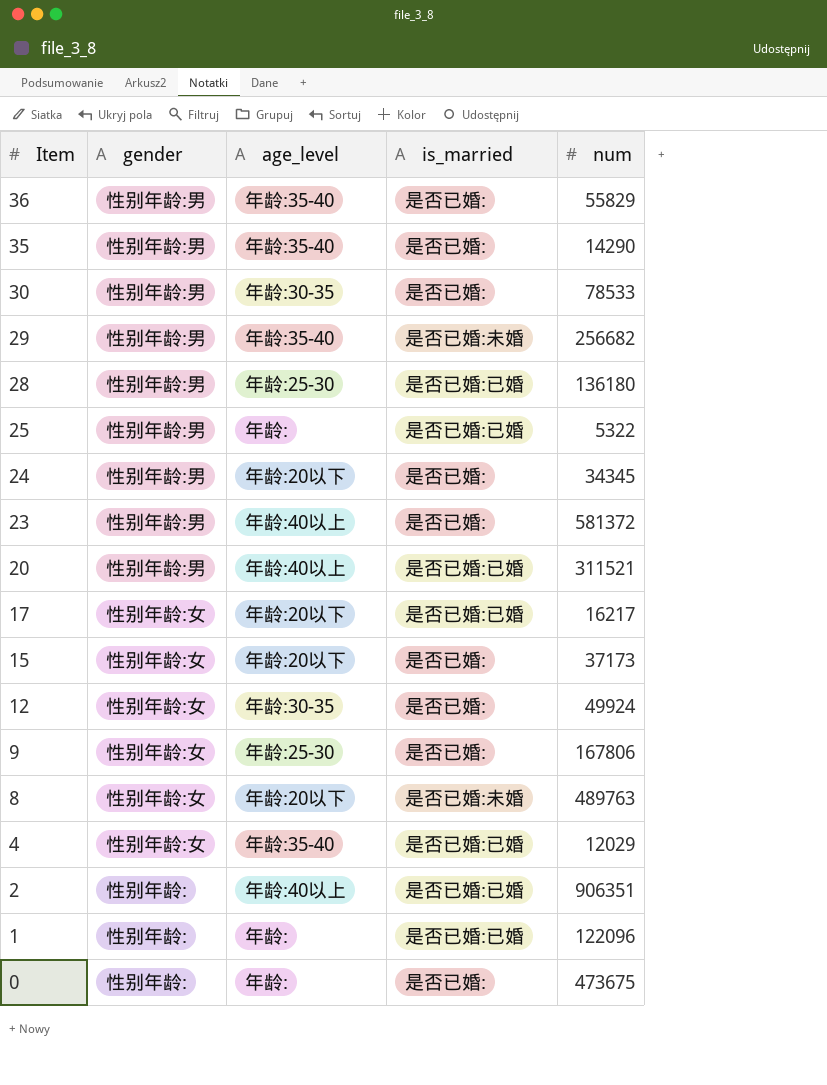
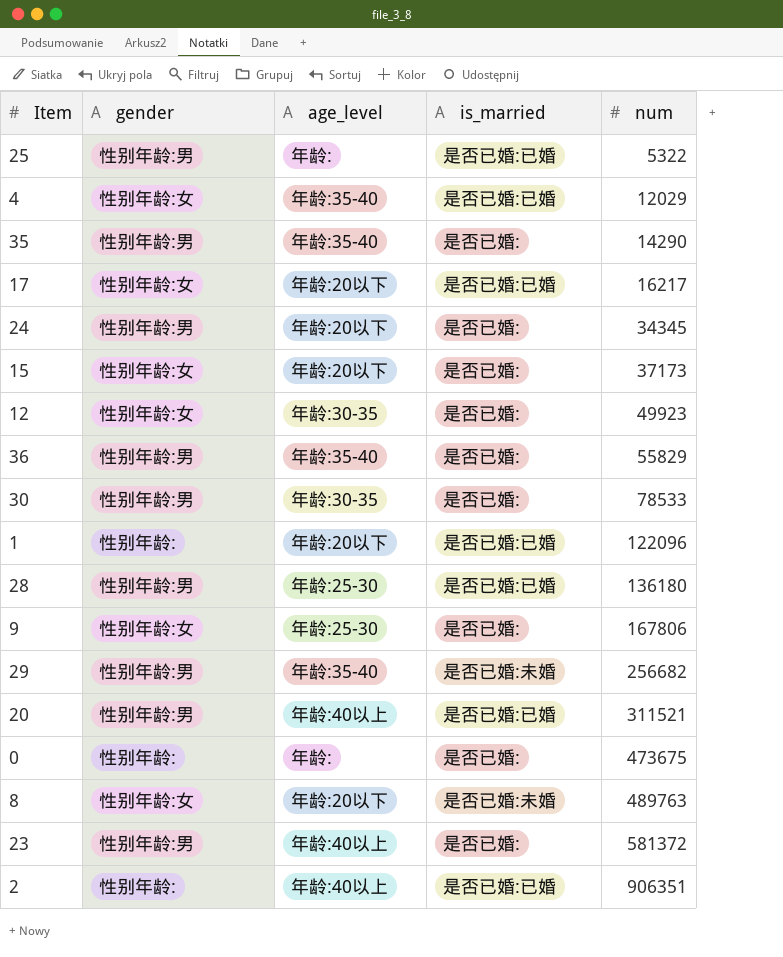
row order: Item descending -> num ascending
12 | num: 49924 -> 49923
1 | age_level: 年龄: -> 年龄:20以下

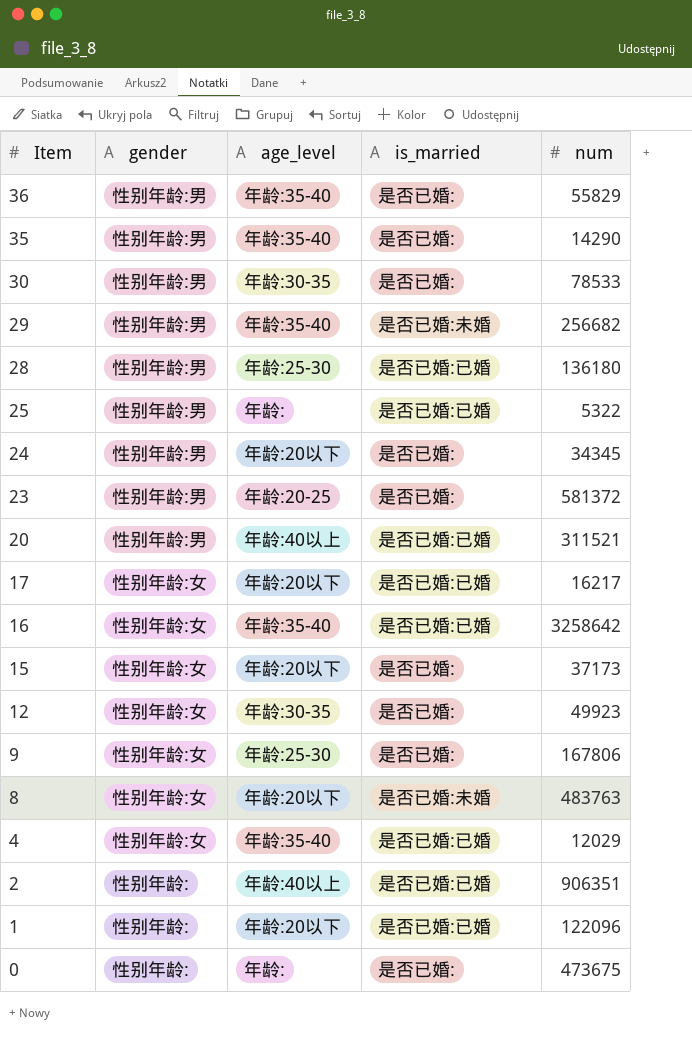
row order: num ascending -> Item descending
23 | age_level: 年龄:40以上 -> 年龄:20-25
row 16: none -> 性别年龄:女 | 年龄:35-40 | 是否已婚:已婚 | 3258642
8 | num: 489763 -> 483763

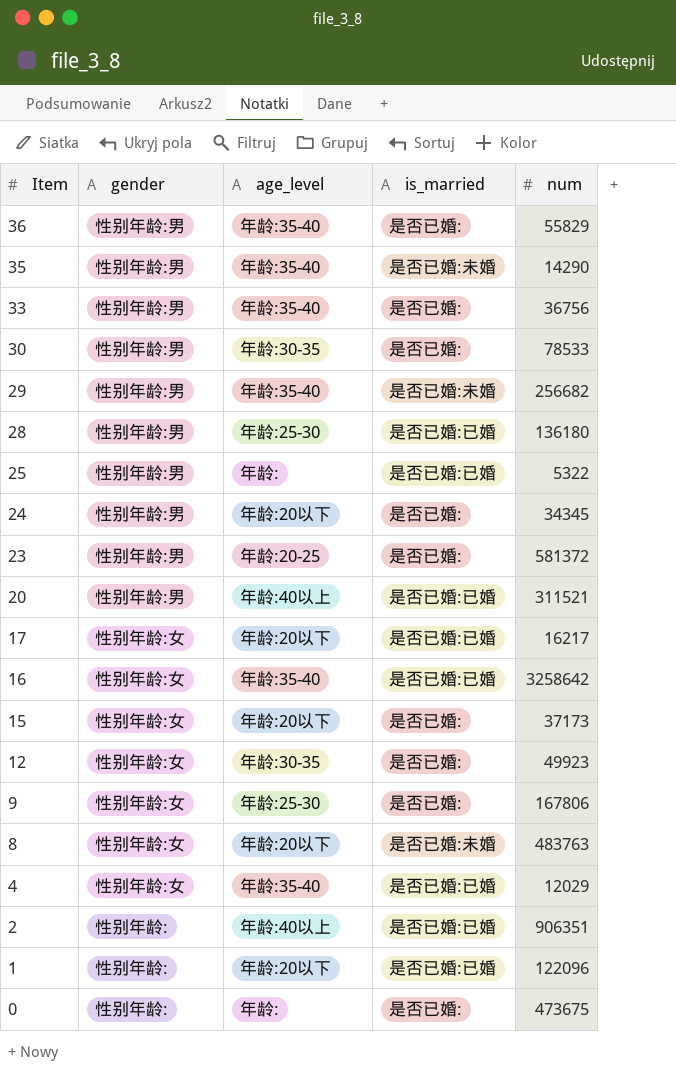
35 | is_married: 是否已婚: -> 是否已婚:未婚
row 33: none -> 性别年龄:男 | 年龄:35-40 | 是否已婚: | 36756

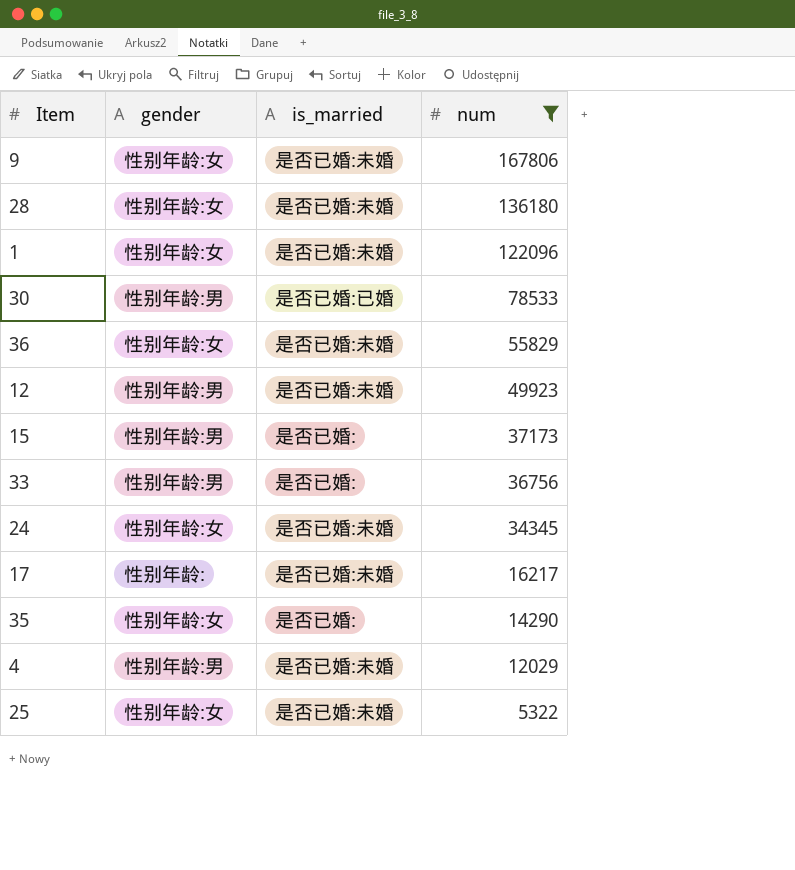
filter: none -> num <= 167806
row order: Item descending -> num descending
column age_level | position: 3 -> none
9 | is_married: 是否已婚: -> 是否已婚:未婚
28 | gender: 性别年龄:男 -> 性别年龄:女
28 | is_married: 是否已婚:已婚 -> 是否已婚:未婚
1 | gender: 性别年龄: -> 性别年龄:女
1 | is_married: 是否已婚:已婚 -> 是否已婚:未婚
30 | is_married: 是否已婚: -> 是否已婚:已婚
36 | gender: 性别年龄:男 -> 性别年龄:女
36 | is_married: 是否已婚: -> 是否已婚:未婚
12 | gender: 性别年龄:女 -> 性别年龄:男
12 | is_married: 是否已婚: -> 是否已婚:未婚
15 | gender: 性别年龄:女 -> 性别年龄:男
24 | gender: 性别年龄:男 -> 性别年龄:女
24 | is_married: 是否已婚: -> 是否已婚:未婚
17 | gender: 性别年龄:女 -> 性别年龄:
17 | is_married: 是否已婚:已婚 -> 是否已婚:未婚
35 | gender: 性别年龄:男 -> 性别年龄:女
35 | is_married: 是否已婚:未婚 -> 是否已婚:
4 | gender: 性别年龄:女 -> 性别年龄:男
4 | is_married: 是否已婚:已婚 -> 是否已婚:未婚
25 | gender: 性别年龄:男 -> 性别年龄:女
25 | is_married: 是否已婚:已婚 -> 是否已婚:未婚

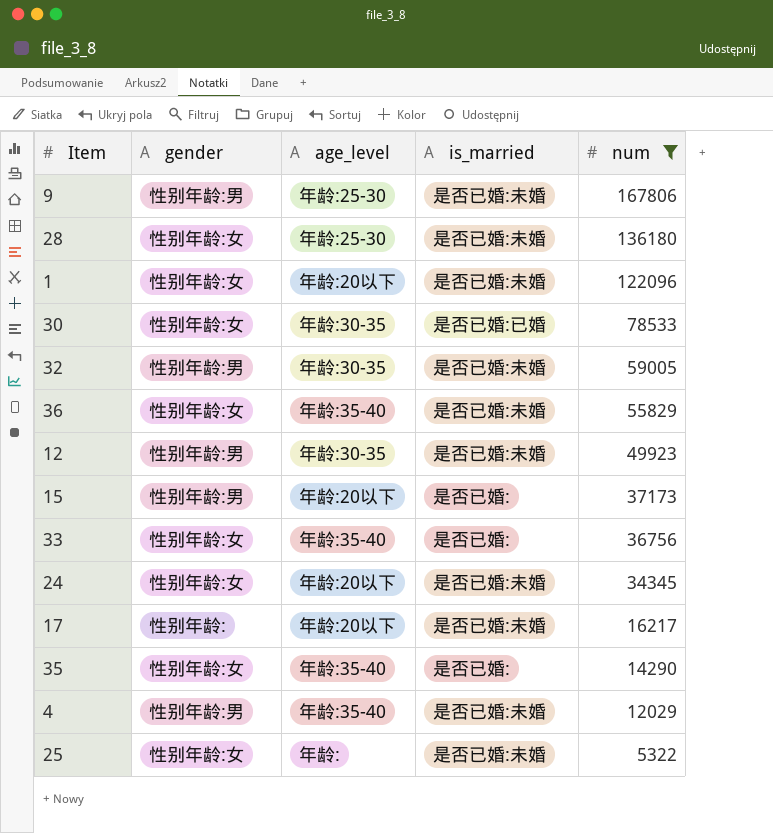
column age_level | position: none -> 3
9 | gender: 性别年龄:女 -> 性别年龄:男
30 | gender: 性别年龄:男 -> 性别年龄:女
row 32: none -> 性别年龄:男 | 年龄:30-35 | 是否已婚:未婚 | 59005
33 | gender: 性别年龄:男 -> 性别年龄:女

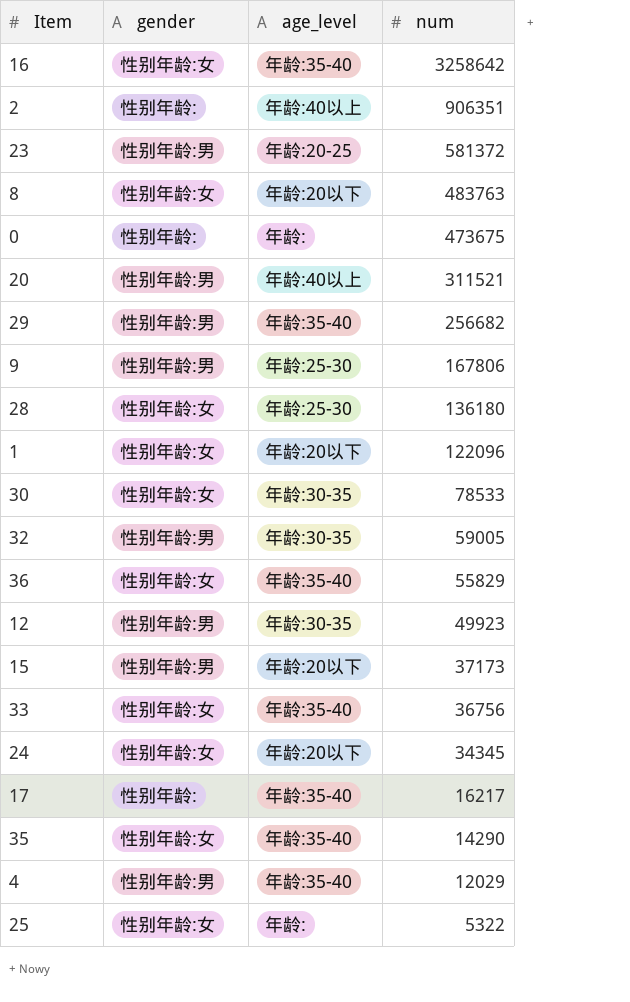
filter: num <= 167806 -> none
column is_married | position: 4 -> none
17 | age_level: 年龄:20以下 -> 年龄:35-40

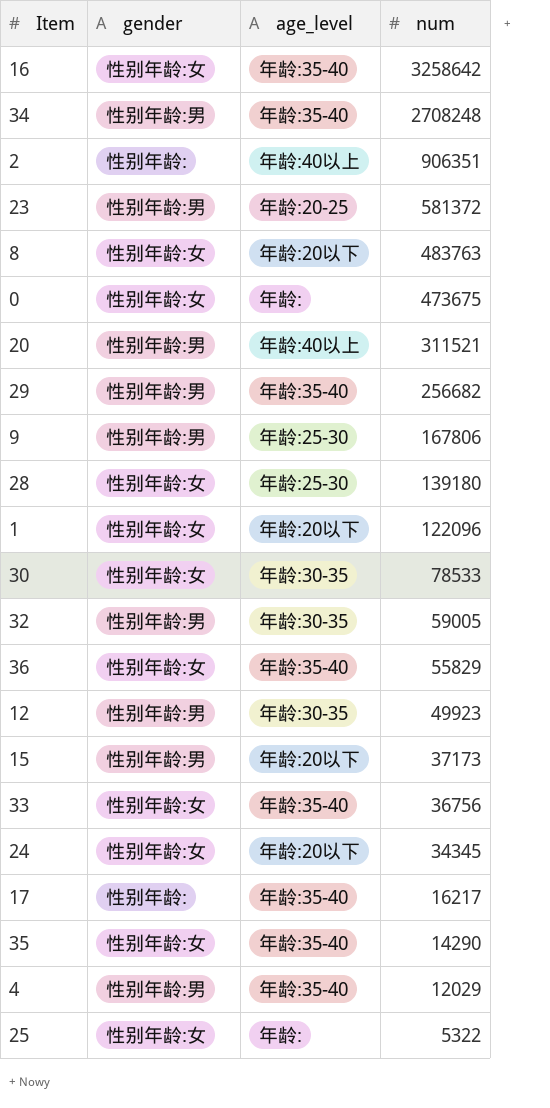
row 34: none -> 性别年龄:男 | 年龄:35-40 | 2708248
0 | gender: 性别年龄: -> 性别年龄:女
28 | num: 136180 -> 139180

